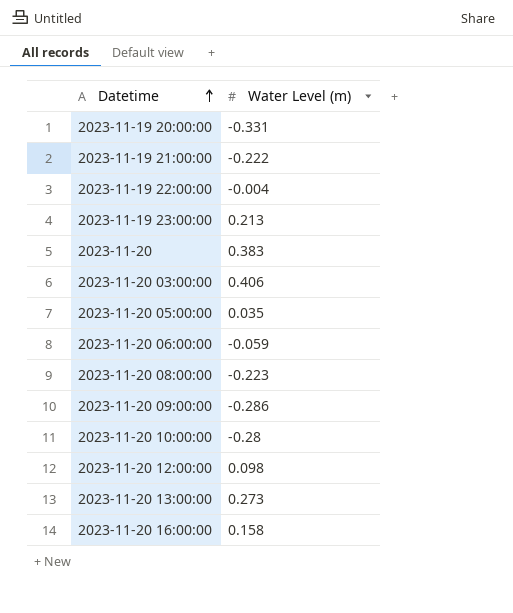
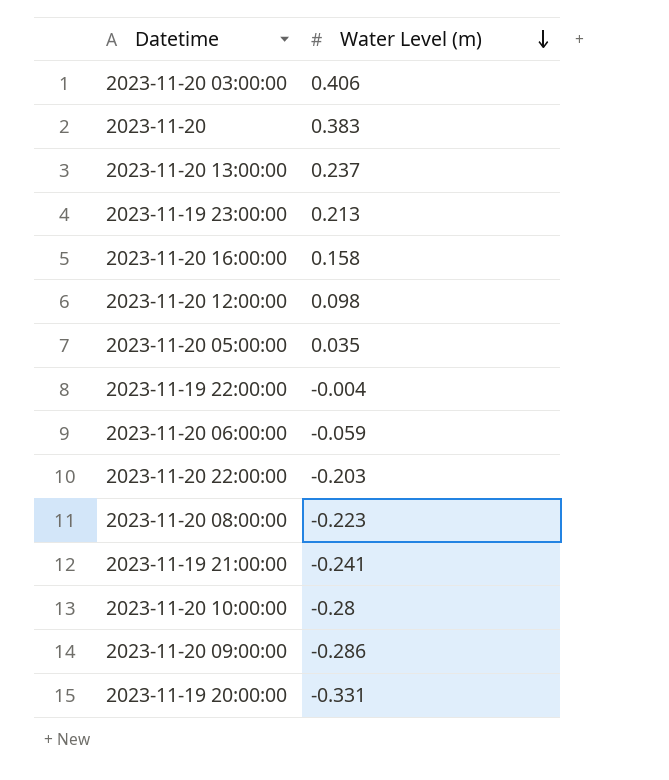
row order: Datetime ascending -> Water Level (m) descending
2023-11-20 13:00:00 | Water Level (m): 0.273 -> 0.237
row 2023-11-20 22:00:00: none -> -0.203
2023-11-19 21:00:00 | Water Level (m): -0.222 -> -0.241

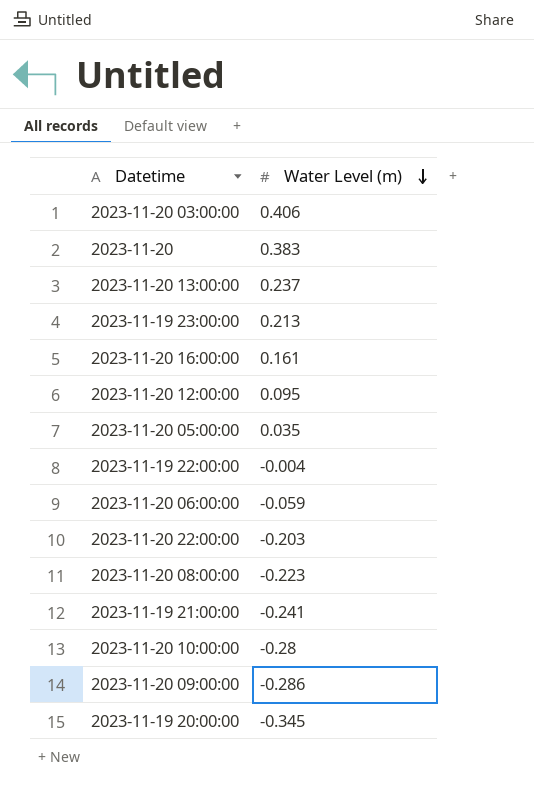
2023-11-20 16:00:00 | Water Level (m): 0.158 -> 0.161
2023-11-20 12:00:00 | Water Level (m): 0.098 -> 0.095
2023-11-19 20:00:00 | Water Level (m): -0.331 -> -0.345

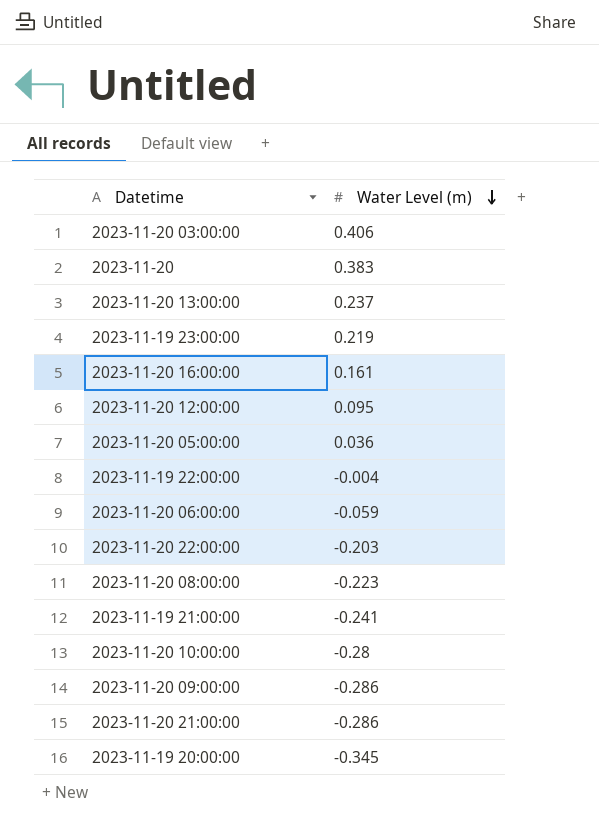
2023-11-19 23:00:00 | Water Level (m): 0.213 -> 0.219
2023-11-20 05:00:00 | Water Level (m): 0.035 -> 0.036
row 2023-11-20 21:00:00: none -> -0.286

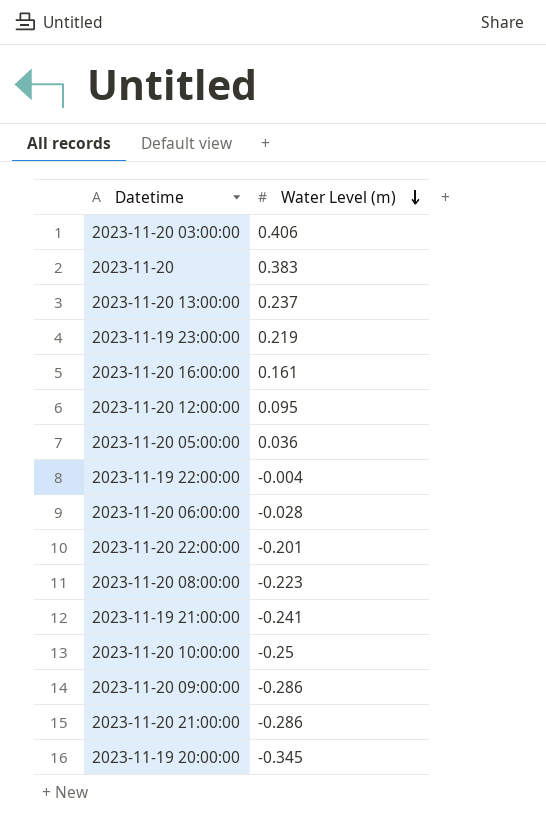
2023-11-20 06:00:00 | Water Level (m): -0.059 -> -0.028
2023-11-20 22:00:00 | Water Level (m): -0.203 -> -0.201
2023-11-20 10:00:00 | Water Level (m): -0.28 -> -0.25

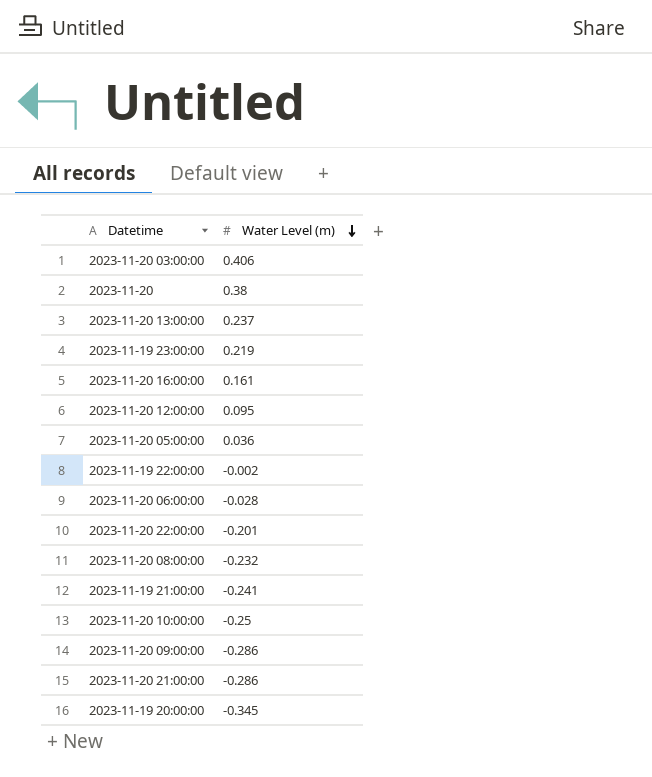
2023-11-20 | Water Level (m): 0.383 -> 0.38
2023-11-19 22:00:00 | Water Level (m): -0.004 -> -0.002
2023-11-20 08:00:00 | Water Level (m): -0.223 -> -0.232

